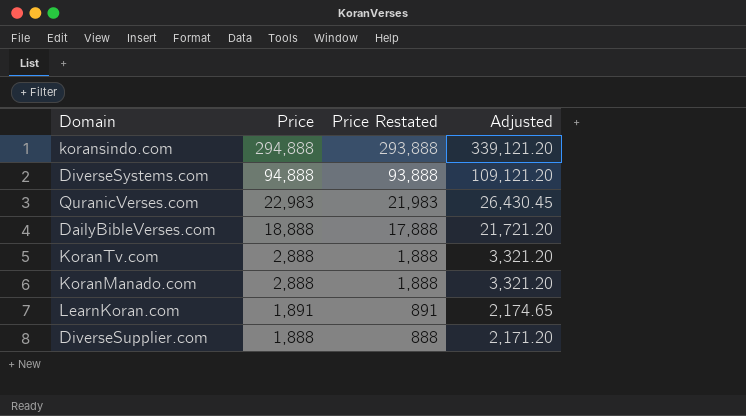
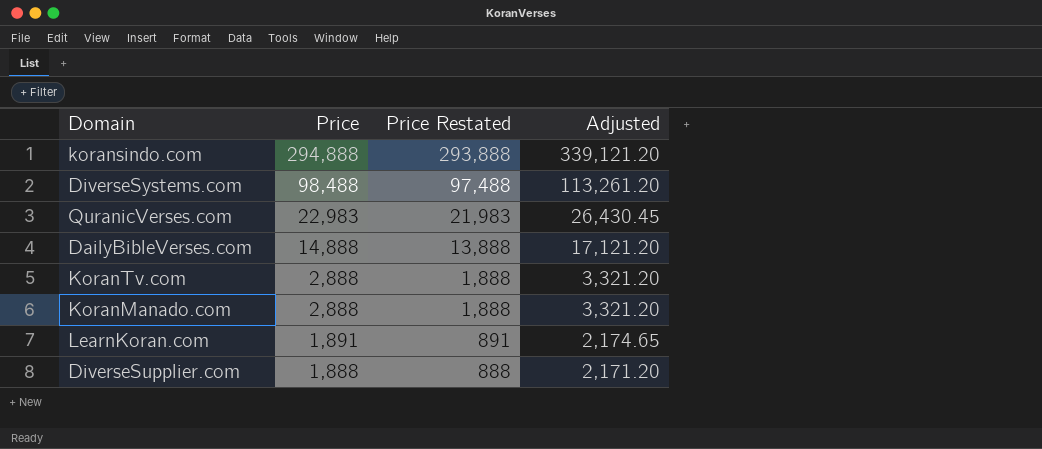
DiverseSystems.com | Price: 94,888 -> 98,488
DiverseSystems.com | Price Restated: 93,888 -> 97,488
DiverseSystems.com | Adjusted: 109,121.20 -> 113,261.20
DailyBibleVerses.com | Price: 18,888 -> 14,888
DailyBibleVerses.com | Price Restated: 17,888 -> 13,888
DailyBibleVerses.com | Adjusted: 21,721.20 -> 17,121.20

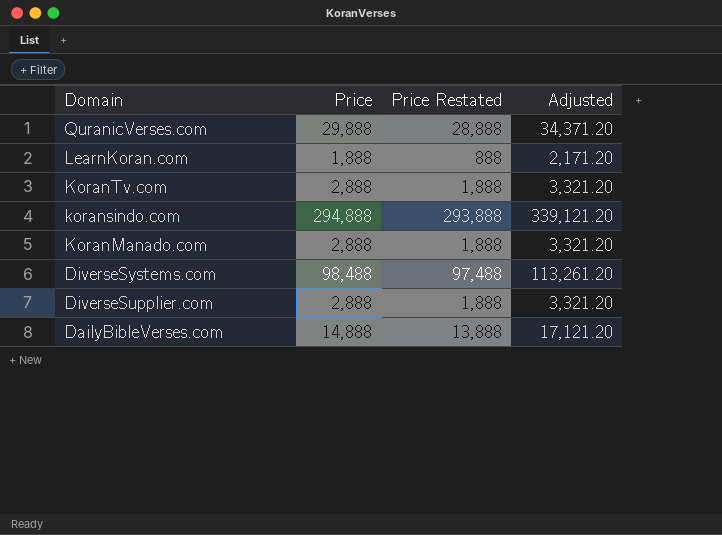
row order: Price descending -> Domain descending
QuranicVerses.com | Price: 22,983 -> 29,888
QuranicVerses.com | Price Restated: 21,983 -> 28,888
QuranicVerses.com | Adjusted: 26,430.45 -> 34,371.20
LearnKoran.com | Price: 1,891 -> 1,888
LearnKoran.com | Price Restated: 891 -> 888
LearnKoran.com | Adjusted: 2,174.65 -> 2,171.20
DiverseSupplier.com | Price: 1,888 -> 2,888
DiverseSupplier.com | Price Restated: 888 -> 1,888
DiverseSupplier.com | Adjusted: 2,171.20 -> 3,321.20

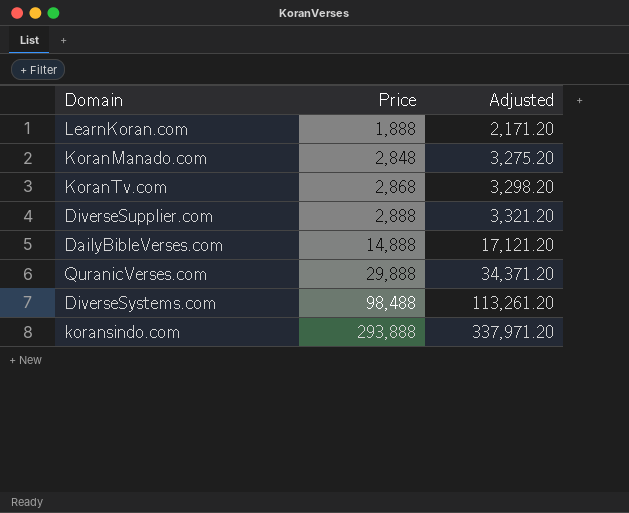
row order: Domain descending -> Price ascending
column Price Restated | formula: [Price] - 1000 -> none
KoranManado.com | Price: 2,888 -> 2,848
KoranManado.com | Adjusted: 3,321.20 -> 3,275.20
KoranTv.com | Price: 2,888 -> 2,868
KoranTv.com | Adjusted: 3,321.20 -> 3,298.20
koransindo.com | Price: 294,888 -> 293,888
koransindo.com | Adjusted: 339,121.20 -> 337,971.20

